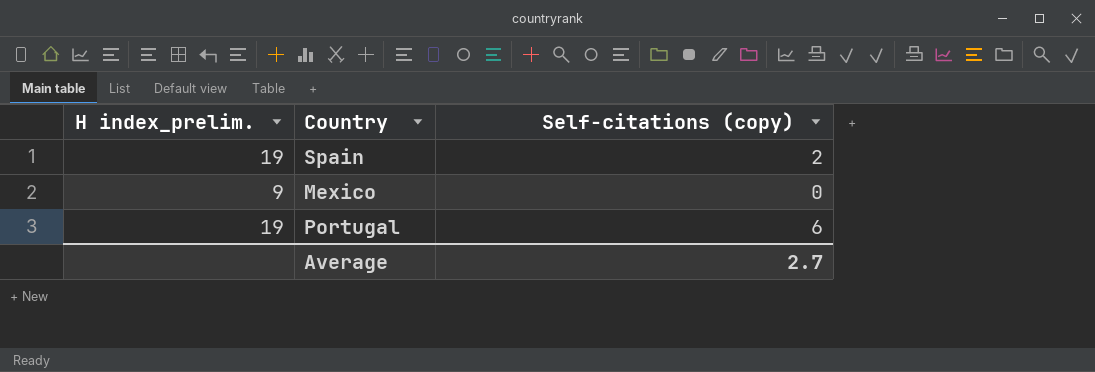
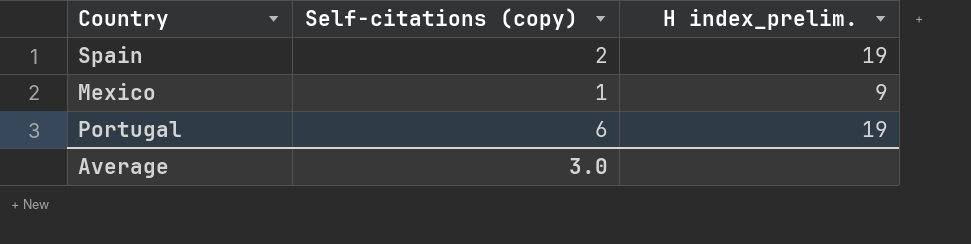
column H index_prelim. | position: 1 -> 3
Mexico | Self-citations (copy): 0 -> 1
Average | Self-citations (copy): 2.7 -> 3.0

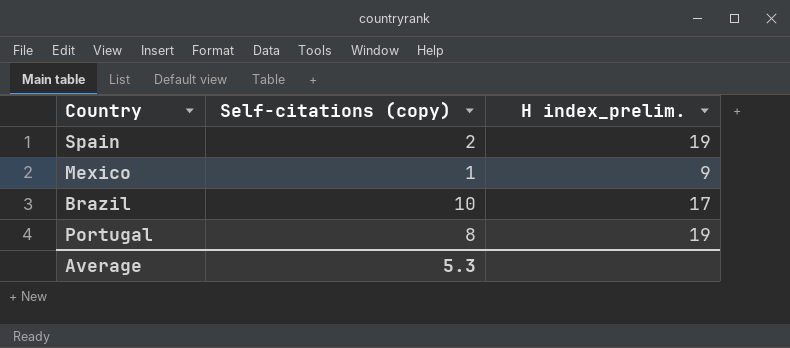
row Brazil: none -> 10 | 17
Portugal | Self-citations (copy): 6 -> 8
Average | Self-citations (copy): 3.0 -> 5.3

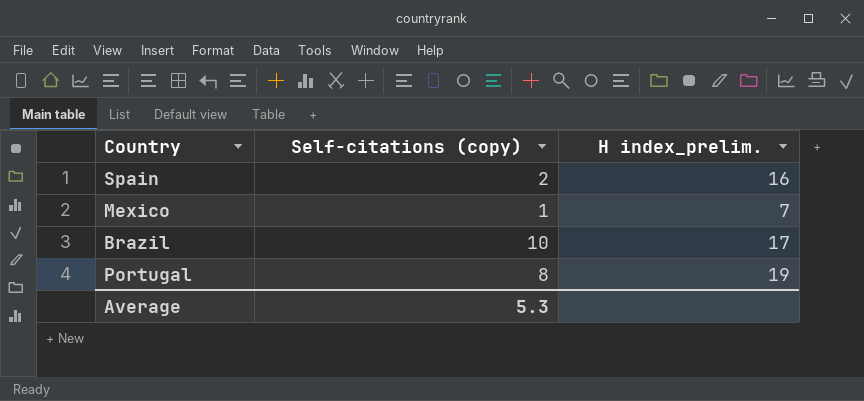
Spain | H index_prelim.: 19 -> 16
Mexico | H index_prelim.: 9 -> 7

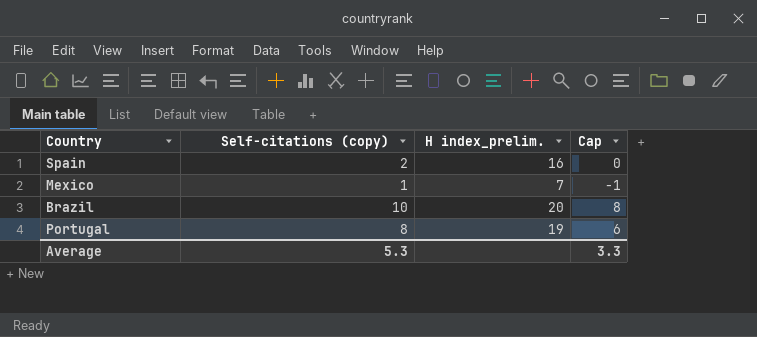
column Cap | formula: none -> [Self-citations (copy)] - 2
Brazil | H index_prelim.: 17 -> 20

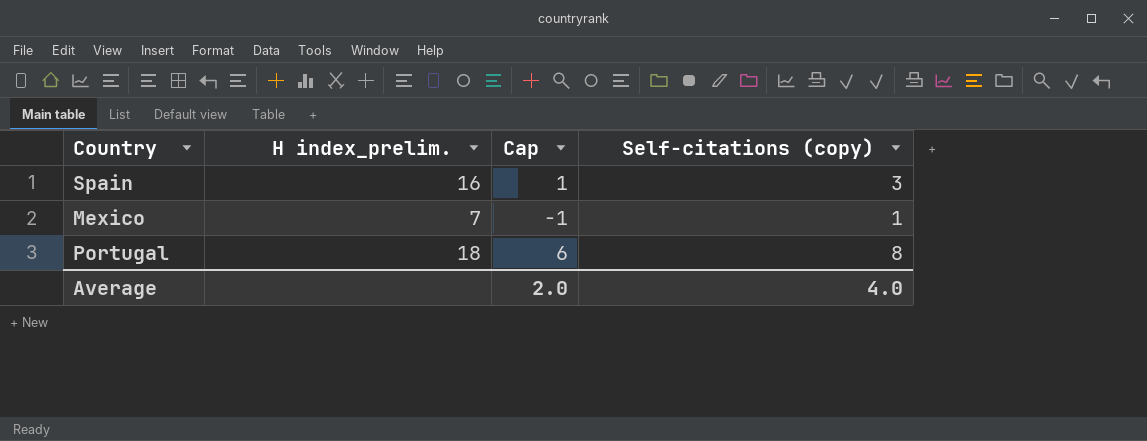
column Self-citations (copy) | position: 2 -> 4
row Brazil: 10 | 20 | 8 -> none
Spain | Cap: 0 -> 1
Spain | Self-citations (copy): 2 -> 3
Portugal | H index_prelim.: 19 -> 18
Average | Cap: 3.3 -> 2.0
Average | Self-citations (copy): 5.3 -> 4.0

